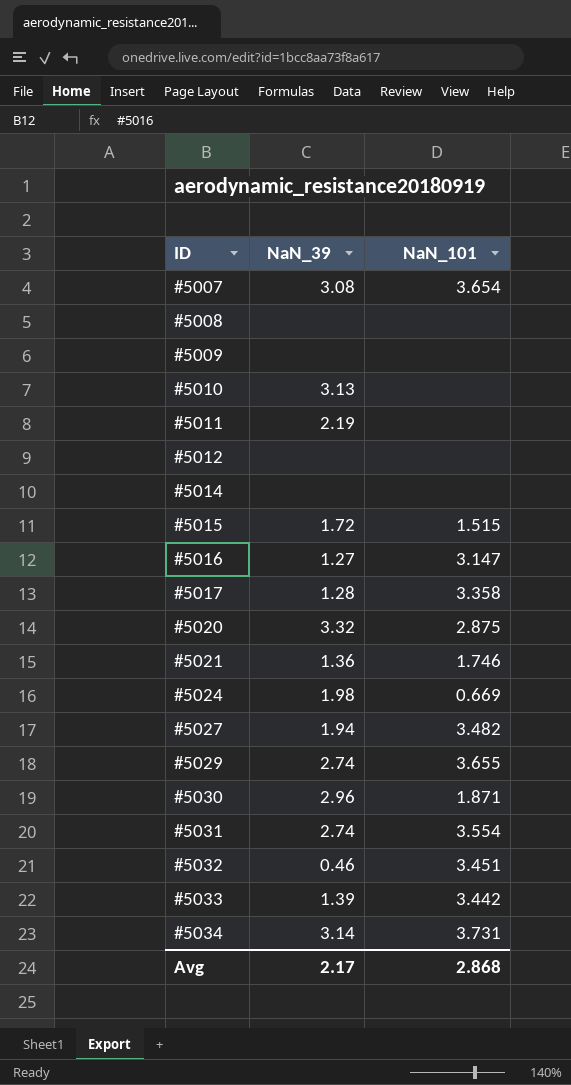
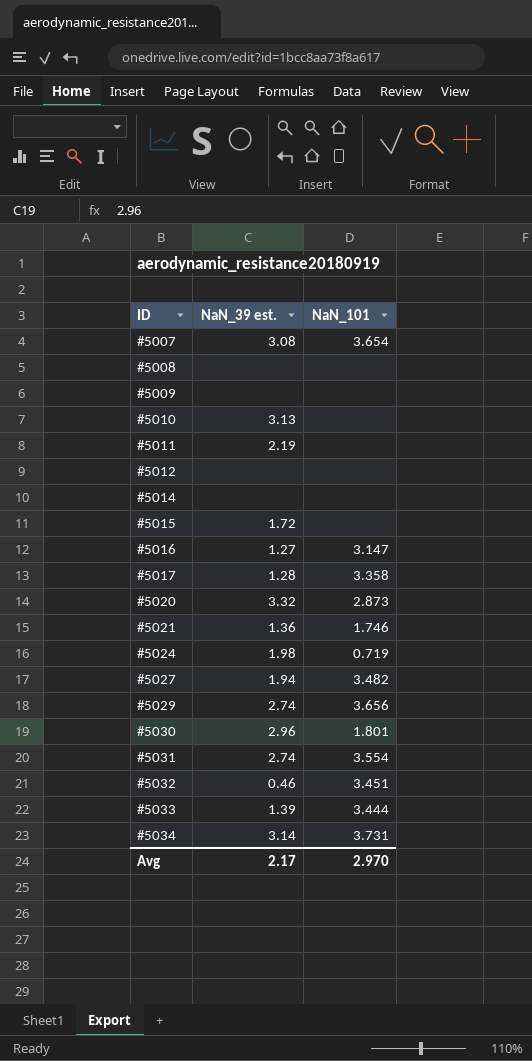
column name: NaN_39 -> NaN_39 est.
#5015 | NaN_101: 1.515 -> none
#5020 | NaN_101: 2.875 -> 2.873
#5024 | NaN_101: 0.669 -> 0.719
#5029 | NaN_101: 3.655 -> 3.656
#5030 | NaN_101: 1.871 -> 1.801
#5033 | NaN_101: 3.442 -> 3.444
Avg | NaN_101: 2.868 -> 2.970

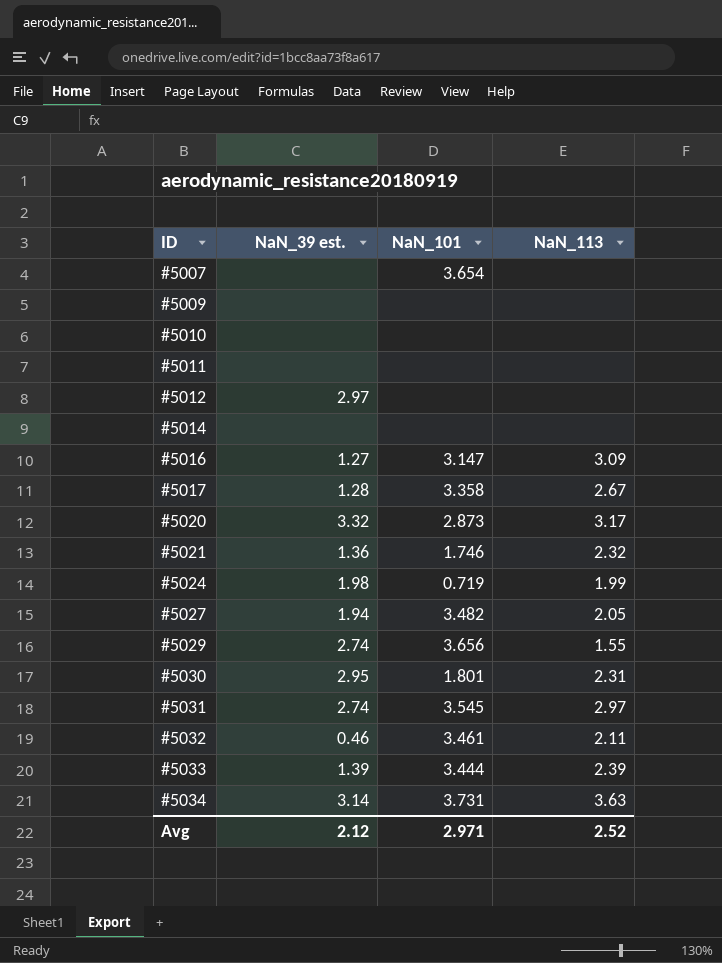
column NaN_113 | position: none -> 4
row #5008: none | none -> none
row #5015: 1.72 | none -> none
#5007 | NaN_39 est.: 3.08 -> none
#5010 | NaN_39 est.: 3.13 -> none
#5011 | NaN_39 est.: 2.19 -> none
#5012 | NaN_39 est.: none -> 2.97
#5030 | NaN_39 est.: 2.96 -> 2.95
#5031 | NaN_101: 3.554 -> 3.545
#5032 | NaN_101: 3.451 -> 3.461
Avg | NaN_39 est.: 2.17 -> 2.12
Avg | NaN_101: 2.970 -> 2.971

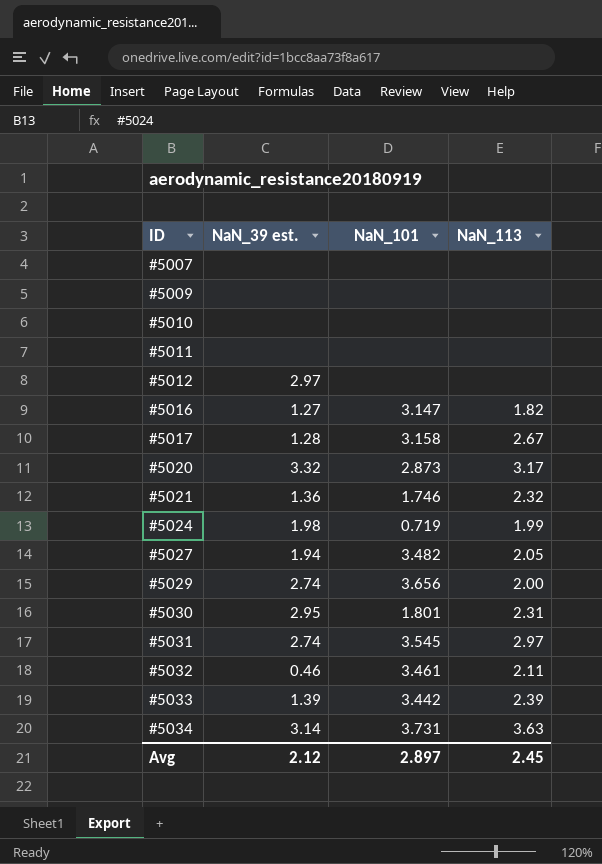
row #5014: none | none | none -> none
#5007 | NaN_101: 3.654 -> none
#5016 | NaN_113: 3.09 -> 1.82
#5017 | NaN_101: 3.358 -> 3.158
#5029 | NaN_113: 1.55 -> 2.00
#5033 | NaN_101: 3.444 -> 3.442
Avg | NaN_101: 2.971 -> 2.897
Avg | NaN_113: 2.52 -> 2.45

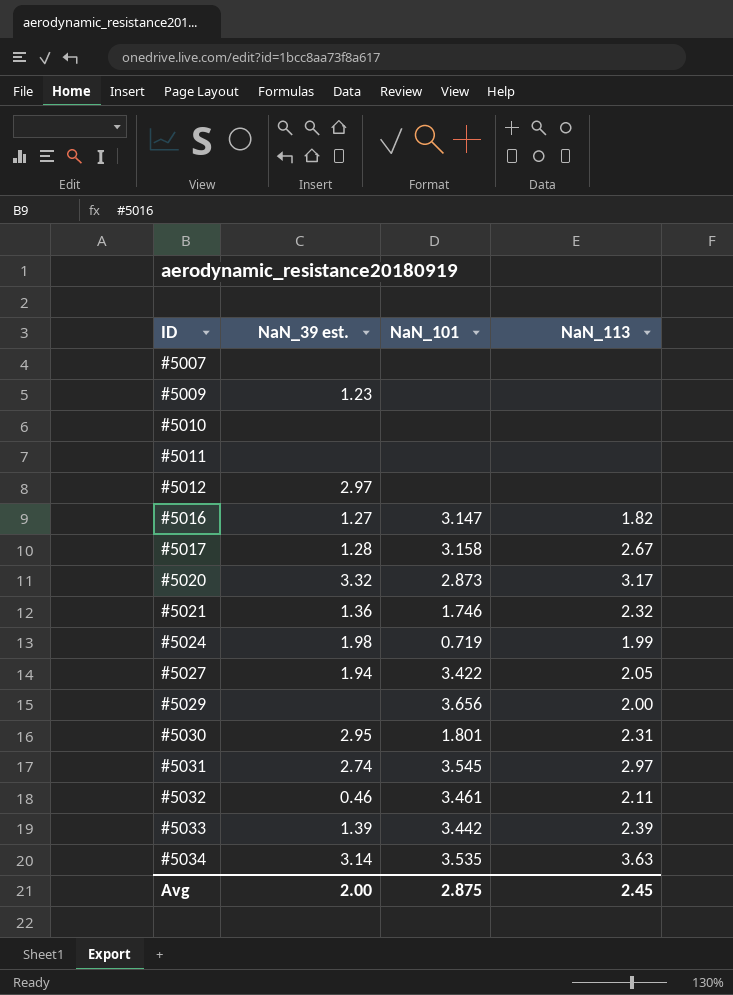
#5009 | NaN_39 est.: none -> 1.23
#5027 | NaN_101: 3.482 -> 3.422
#5029 | NaN_39 est.: 2.74 -> none
#5034 | NaN_101: 3.731 -> 3.535
Avg | NaN_39 est.: 2.12 -> 2.00
Avg | NaN_101: 2.897 -> 2.875

